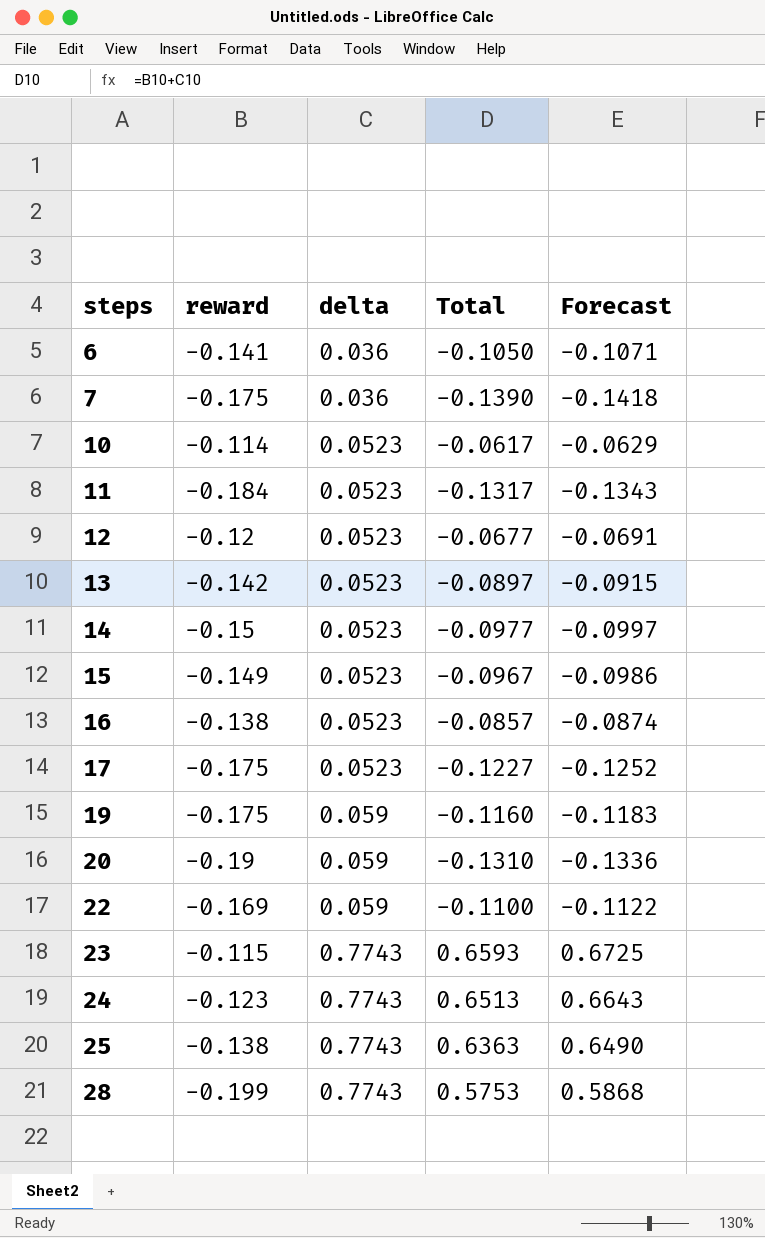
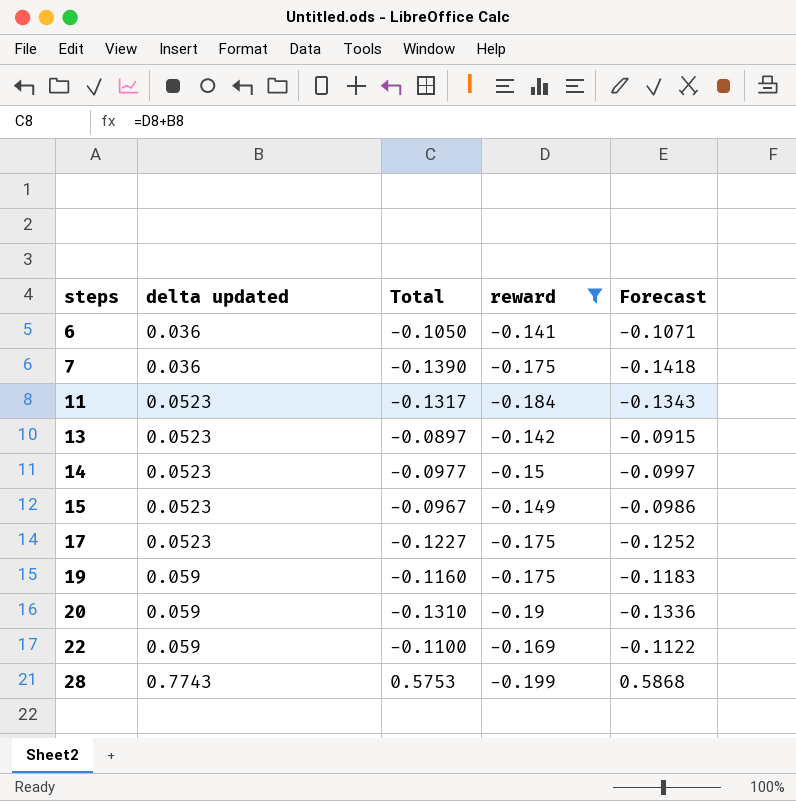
filter: none -> reward <= -0.141
column name: delta -> delta updated
column reward | position: 2 -> 4

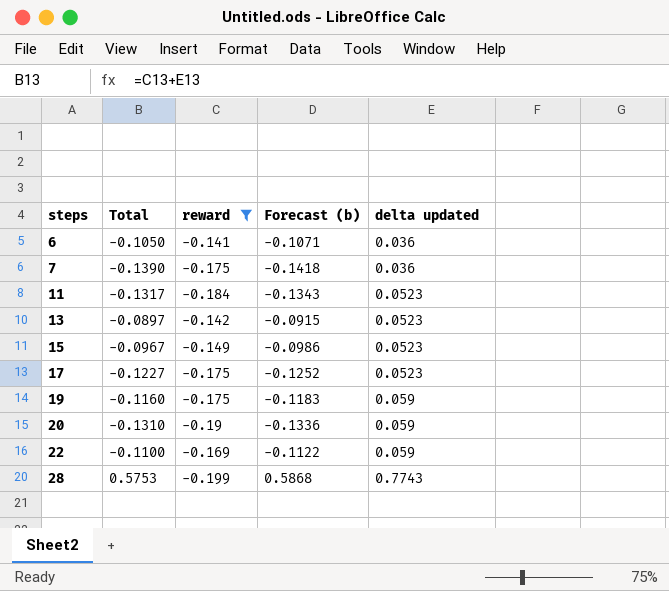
column name: Forecast -> Forecast (b)
column delta updated | position: 2 -> 5
row 14: 0.0523 | -0.0977 | -0.15 | -0.0997 -> none

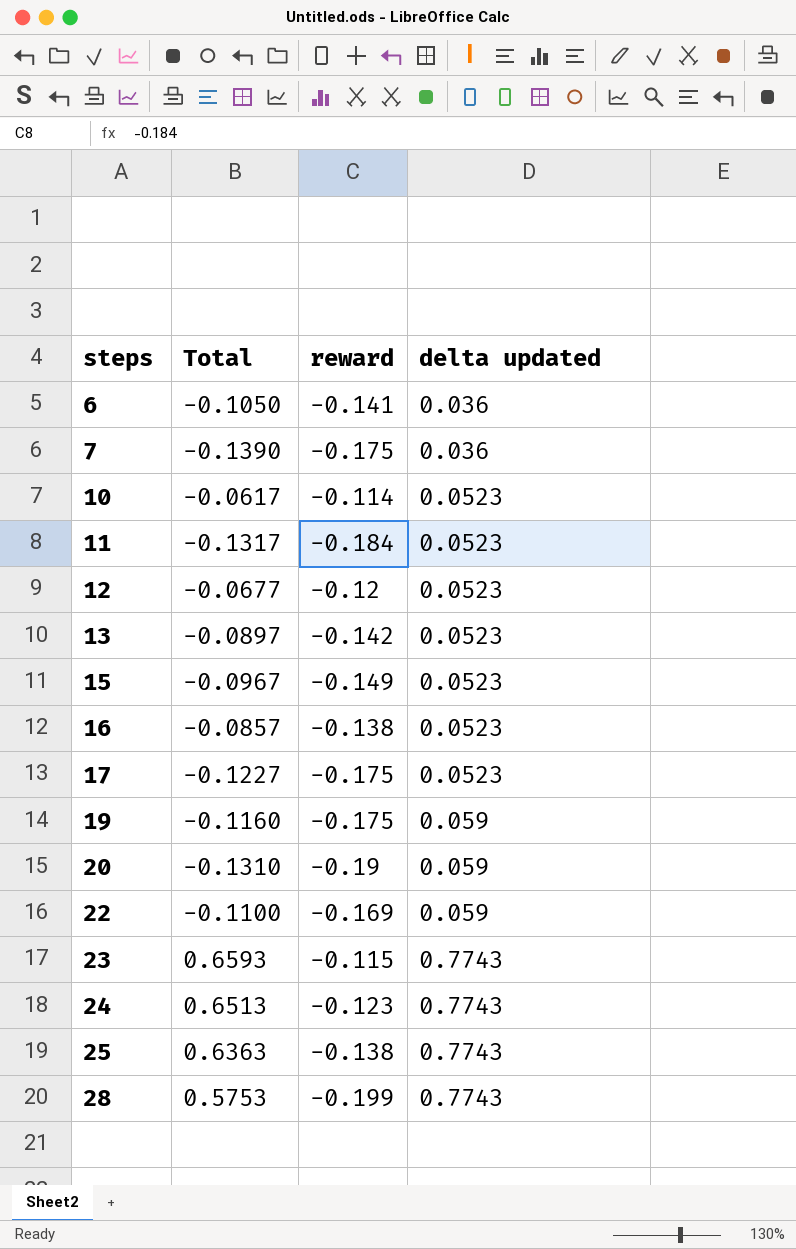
filter: reward <= -0.141 -> none
column Forecast (b) | formula: [Total] * 1.02 -> none

